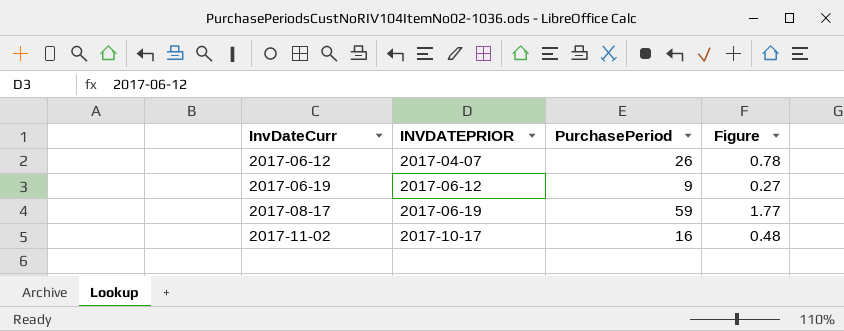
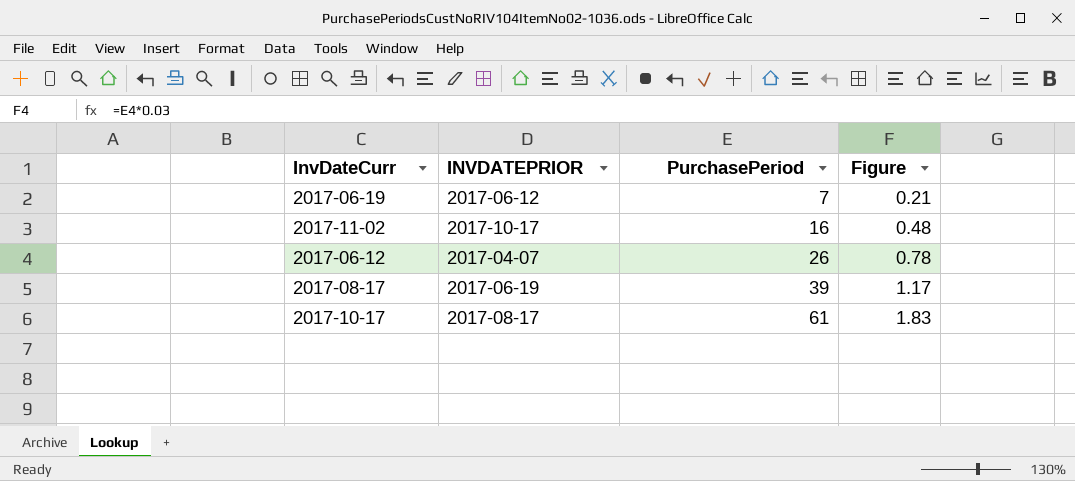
row order: InvDateCurr ascending -> PurchasePeriod ascending
2017-06-19 | PurchasePeriod: 9 -> 7
2017-06-19 | Figure: 0.27 -> 0.21
2017-08-17 | PurchasePeriod: 59 -> 39
2017-08-17 | Figure: 1.77 -> 1.17
row 2017-10-17: none -> 2017-08-17 | 61 | 1.83

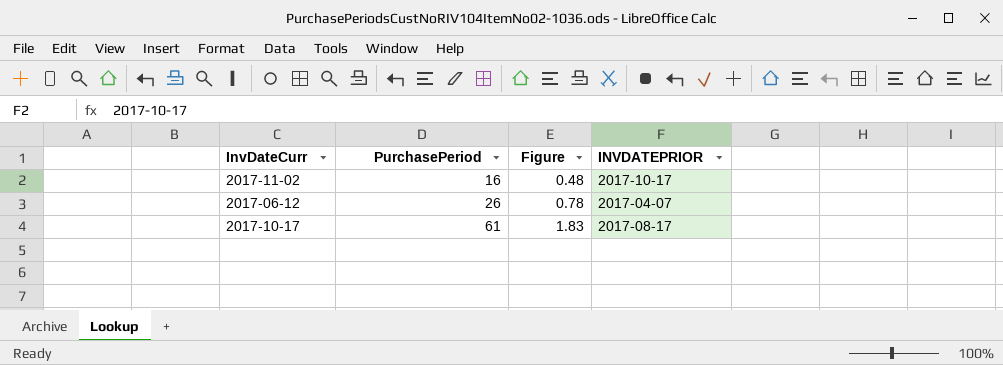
column INVDATEPRIOR | position: 2 -> 4
row 2017-06-19: 2017-06-12 | 7 | 0.21 -> none
row 2017-08-17: 2017-06-19 | 39 | 1.17 -> none

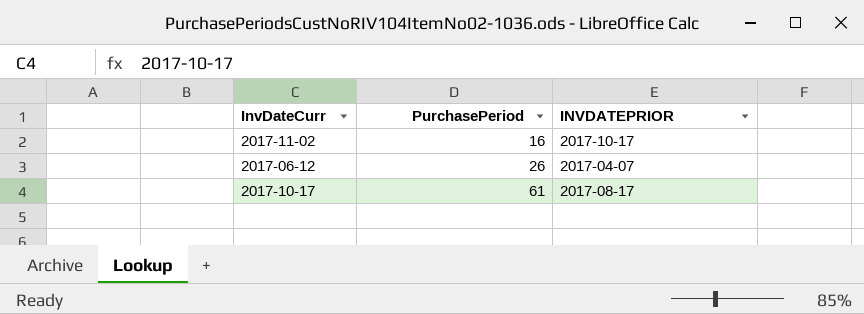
column Figure | formula: [PurchasePeriod] * 0.03 -> none

